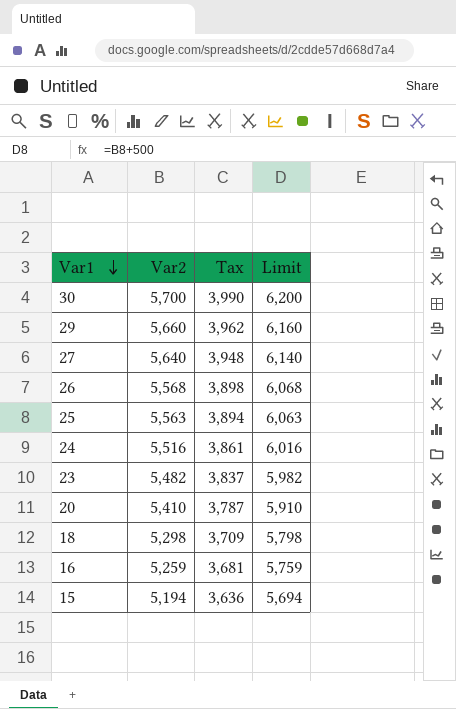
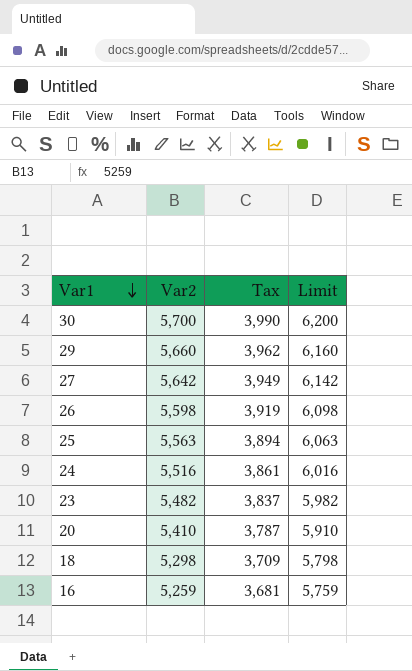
row 15: 5,194 | 3,636 | 5,694 -> none
27 | Var2: 5,640 -> 5,642
27 | Tax: 3,948 -> 3,949
27 | Limit: 6,140 -> 6,142
26 | Var2: 5,568 -> 5,598
26 | Tax: 3,898 -> 3,919
26 | Limit: 6,068 -> 6,098

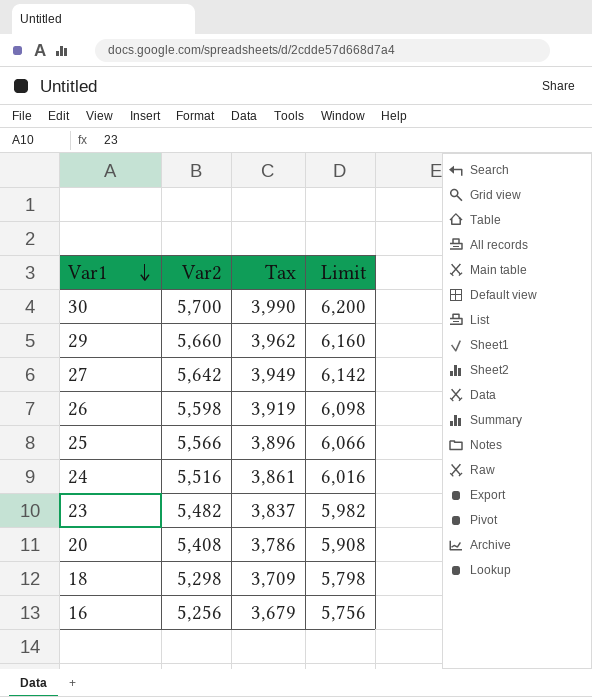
25 | Var2: 5,563 -> 5,566
25 | Tax: 3,894 -> 3,896
25 | Limit: 6,063 -> 6,066
20 | Var2: 5,410 -> 5,408
20 | Tax: 3,787 -> 3,786
20 | Limit: 5,910 -> 5,908
16 | Var2: 5,259 -> 5,256
16 | Tax: 3,681 -> 3,679
16 | Limit: 5,759 -> 5,756

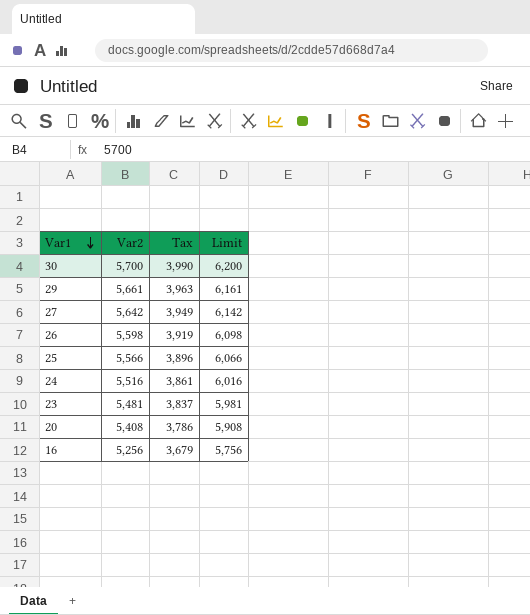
row 18: 5,298 | 3,709 | 5,798 -> none
29 | Var2: 5,660 -> 5,661
29 | Tax: 3,962 -> 3,963
29 | Limit: 6,160 -> 6,161
23 | Var2: 5,482 -> 5,481
23 | Limit: 5,982 -> 5,981

